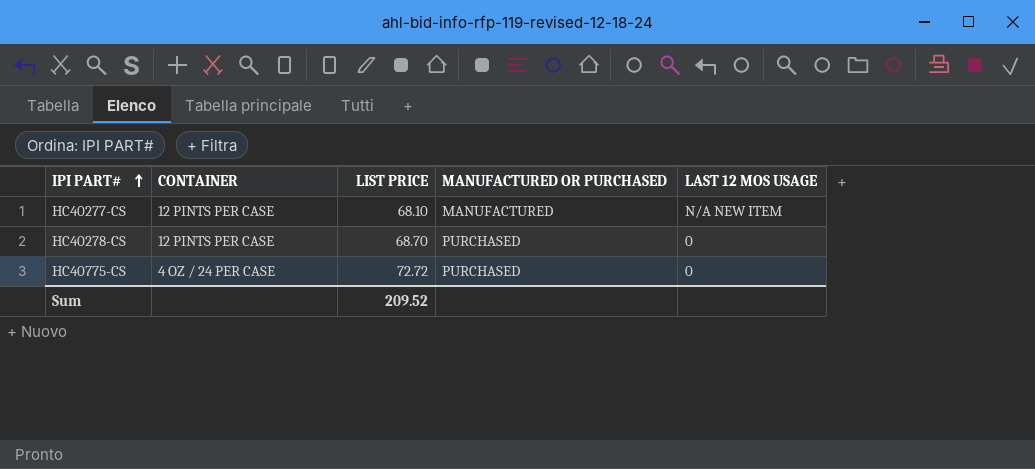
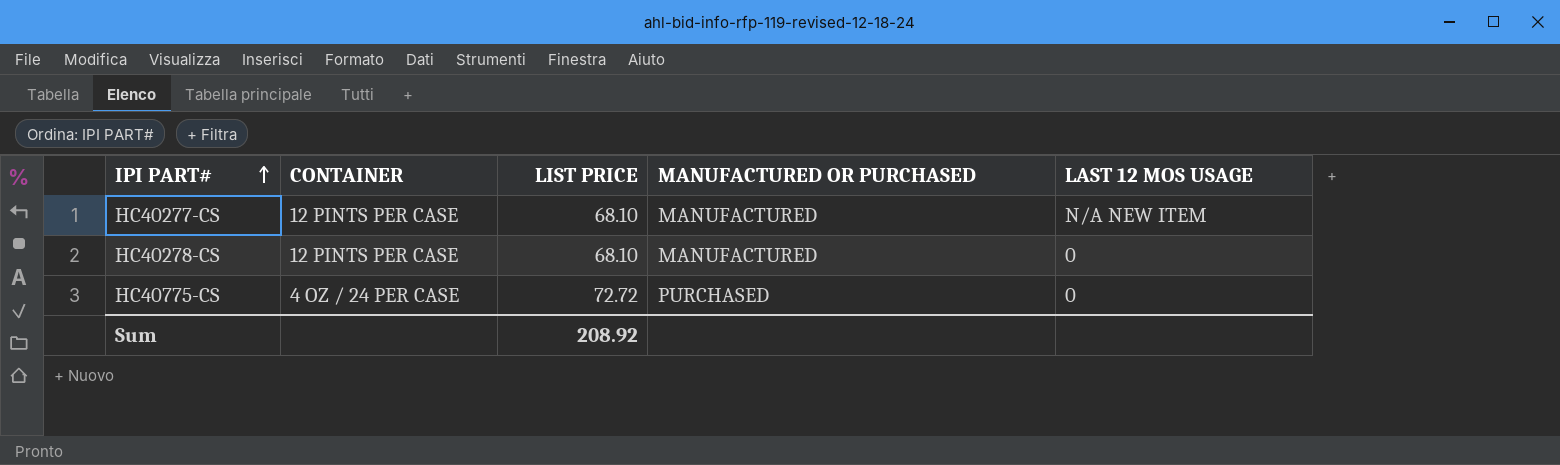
HC40278-CS | LIST PRICE: 68.70 -> 68.10
HC40278-CS | MANUFACTURED OR PURCHASED: PURCHASED -> MANUFACTURED
Sum | LIST PRICE: 209.52 -> 208.92

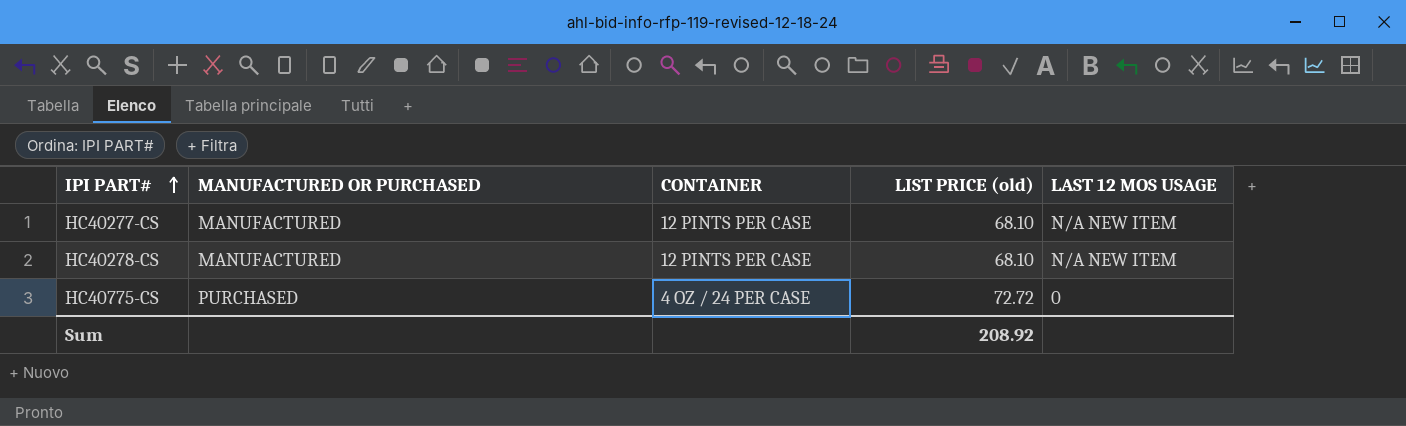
column MANUFACTURED OR PURCHASED | position: 4 -> 2
column name: LIST PRICE -> LIST PRICE (old)
HC40278-CS | LAST 12 MOS USAGE: 0 -> N/A NEW ITEM

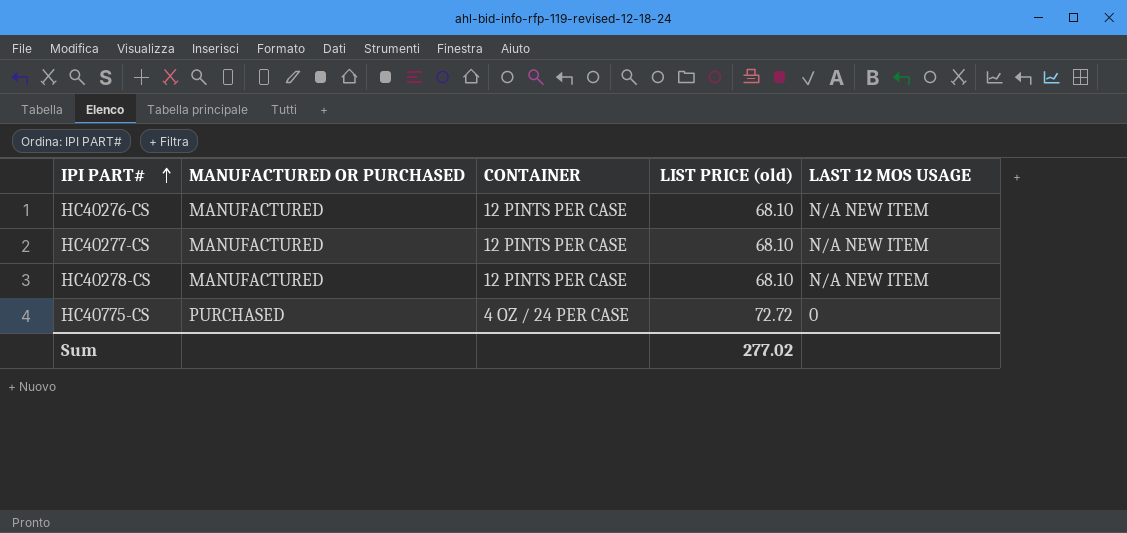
row HC40276-CS: none -> MANUFACTURED | 12 PINTS PER CASE | 68.10 | N/A NEW ITEM
Sum | LIST PRICE (old): 208.92 -> 277.02

